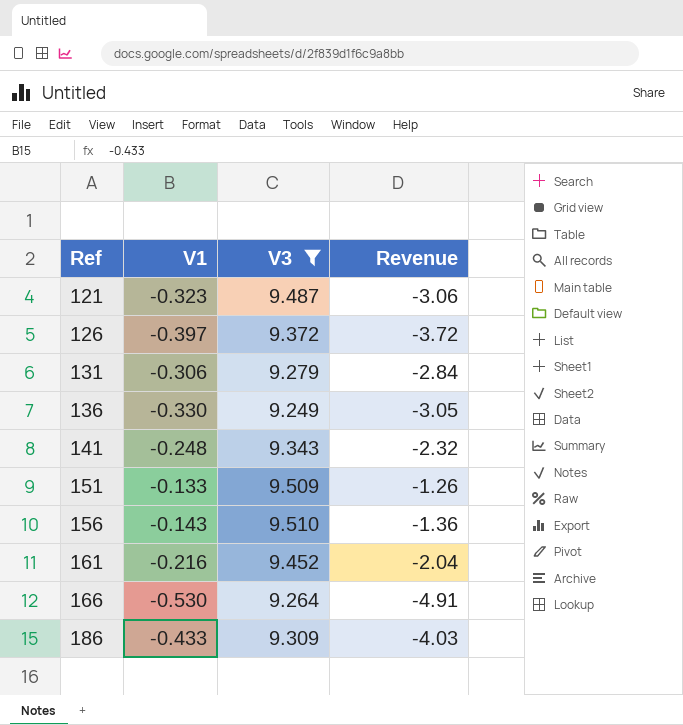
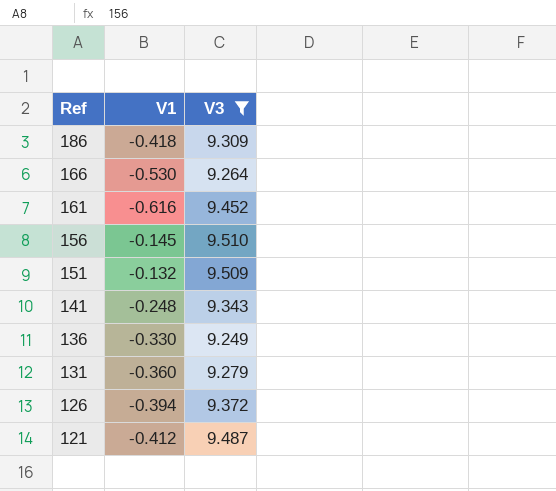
row order: Ref ascending -> Ref descending
column Revenue | formula: [V1] * [V3] -> none
186 | V1: -0.433 -> -0.418
161 | V1: -0.216 -> -0.616
156 | V1: -0.143 -> -0.145
151 | V1: -0.133 -> -0.132
131 | V1: -0.306 -> -0.360
126 | V1: -0.397 -> -0.394
121 | V1: -0.323 -> -0.412

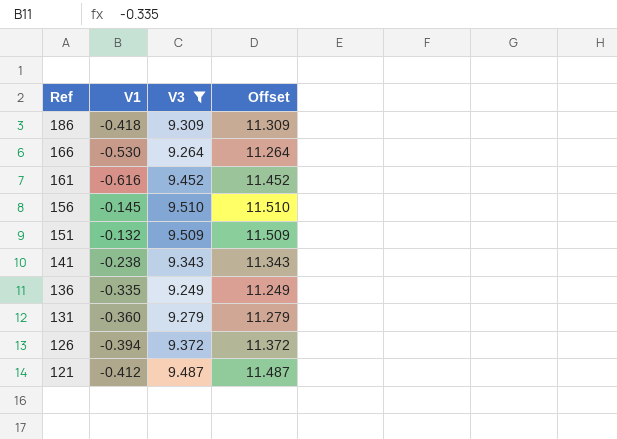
column Offset | formula: none -> [V3] + 2
141 | V1: -0.248 -> -0.238
136 | V1: -0.330 -> -0.335

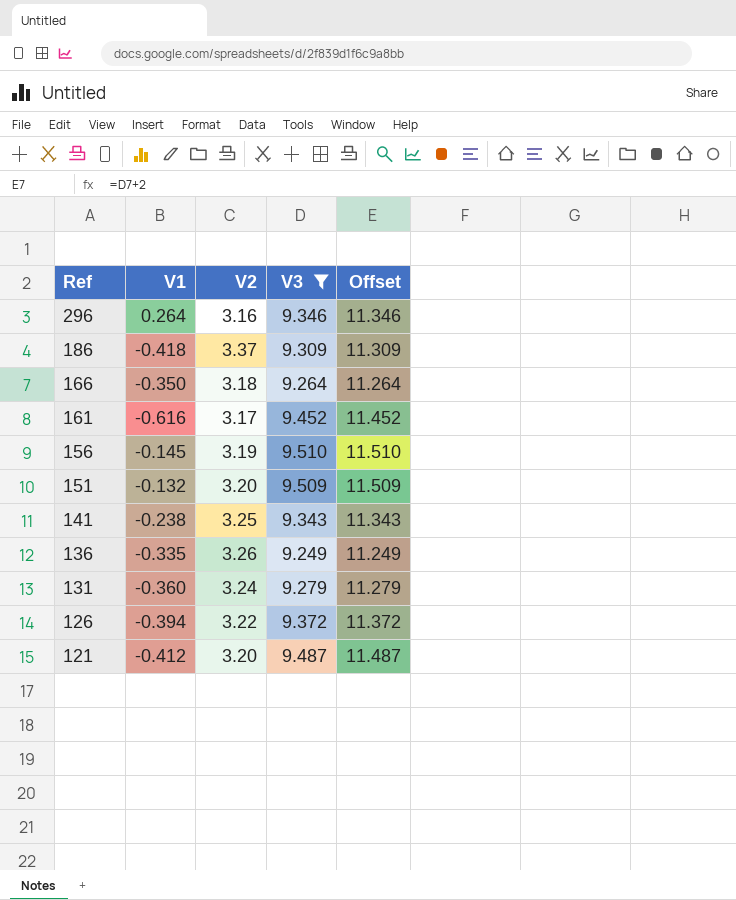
column V2 | position: none -> 3
row 296: none -> 0.264 | 3.16 | 9.346 | 11.346
166 | V1: -0.530 -> -0.350

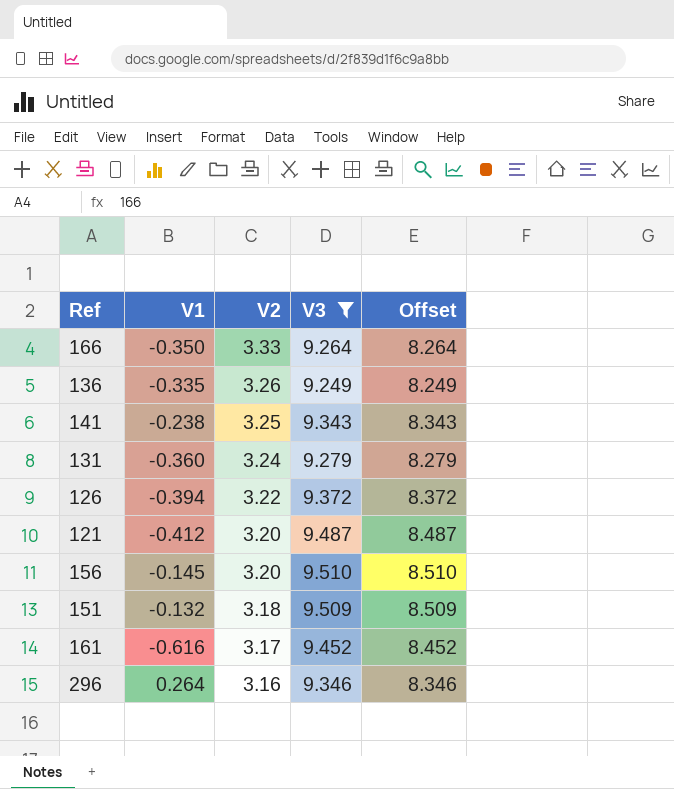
row order: Ref descending -> V2 descending
column Offset | formula: [V3] + 2 -> [V3] - 1
row 186: -0.418 | 3.37 | 9.309 | 11.309 -> none
166 | V2: 3.18 -> 3.33
156 | V2: 3.19 -> 3.20
151 | V2: 3.20 -> 3.18

